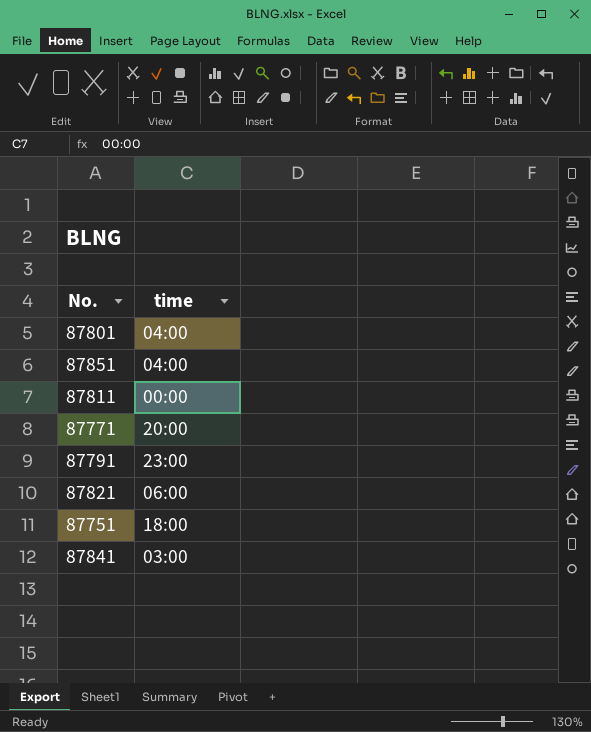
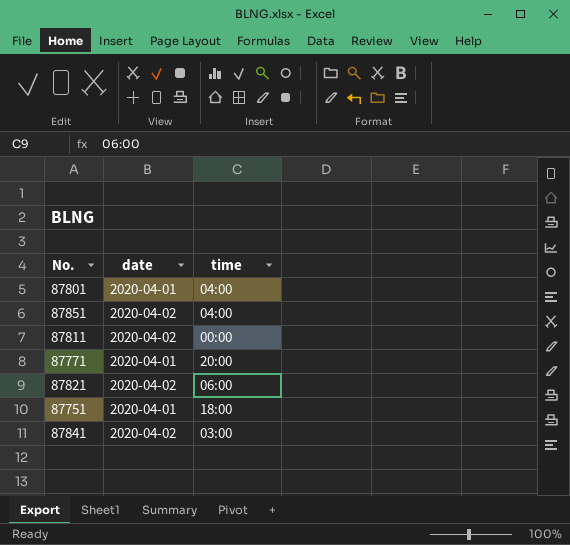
column date | position: none -> 2
row 87791: 23:00 -> none

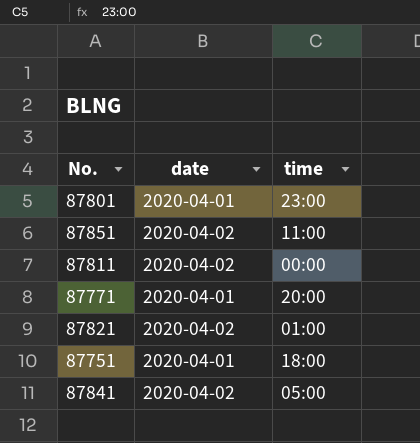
87801 | time: 04:00 -> 23:00
87851 | time: 04:00 -> 11:00
87821 | time: 06:00 -> 01:00
87841 | time: 03:00 -> 05:00

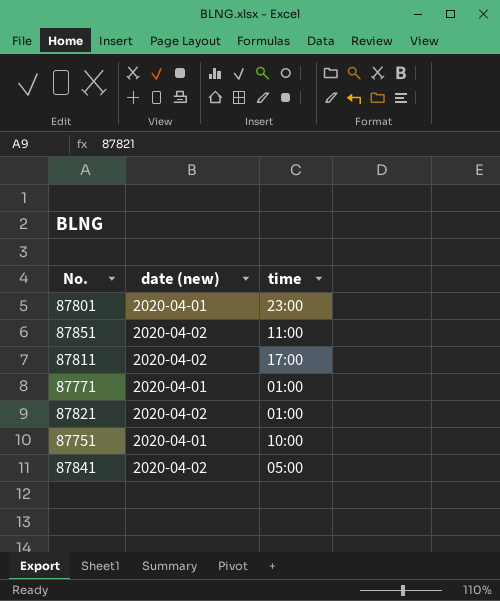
column name: date -> date (new)
87811 | time: 00:00 -> 17:00
87771 | time: 20:00 -> 01:00
87751 | time: 18:00 -> 10:00

